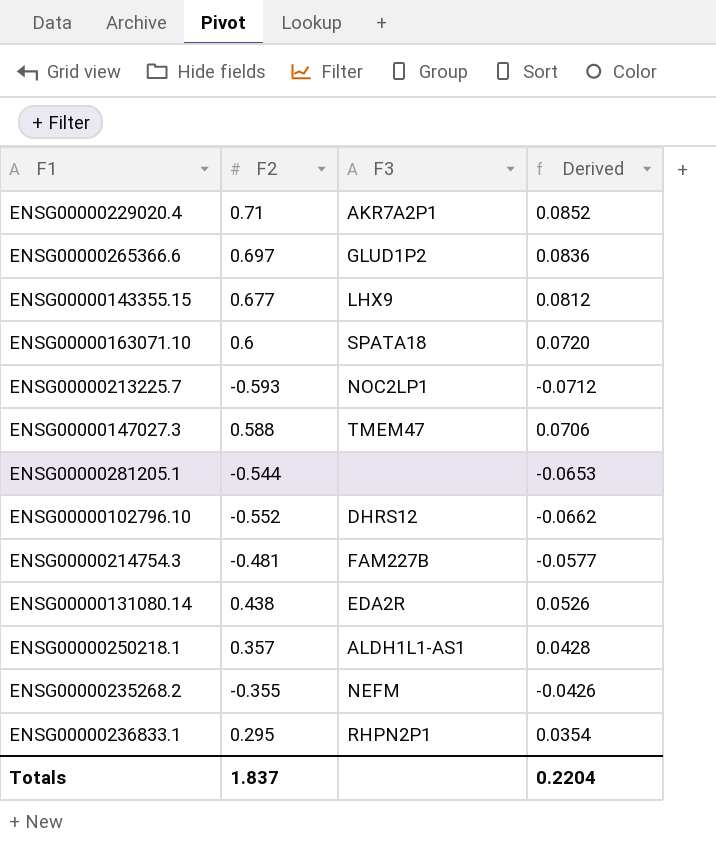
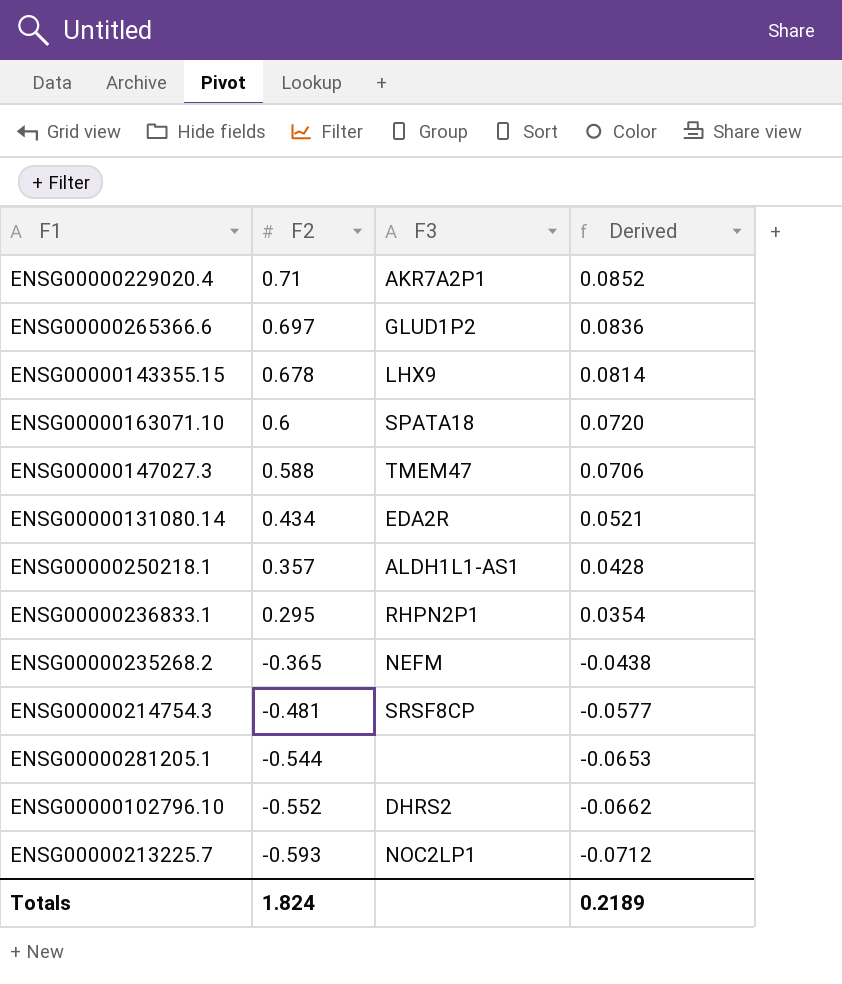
row order: none -> F2 descending
ENSG00000143355.15 | F2: 0.677 -> 0.678
ENSG00000143355.15 | Derived: 0.0812 -> 0.0814
ENSG00000131080.14 | F2: 0.438 -> 0.434
ENSG00000131080.14 | Derived: 0.0526 -> 0.0521
ENSG00000235268.2 | F2: -0.355 -> -0.365
ENSG00000235268.2 | Derived: -0.0426 -> -0.0438
ENSG00000214754.3 | F3: FAM227B -> SRSF8CP
ENSG00000102796.10 | F3: DHRS12 -> DHRS2
Totals | F2: 1.837 -> 1.824
Totals | Derived: 0.2204 -> 0.2189

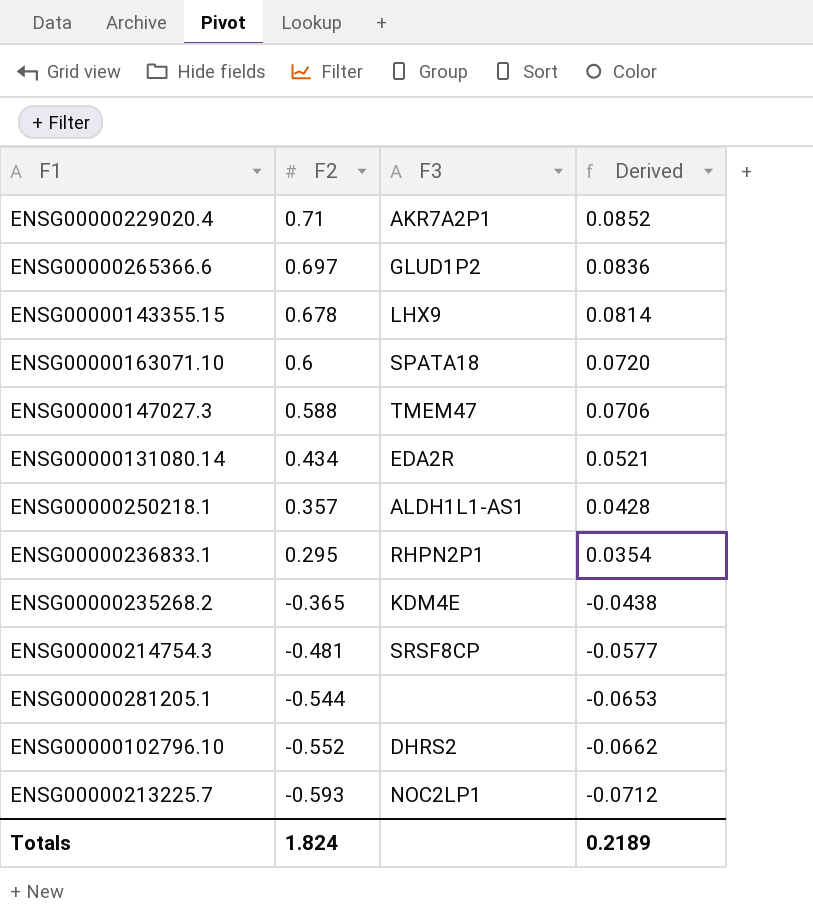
ENSG00000235268.2 | F3: NEFM -> KDM4E

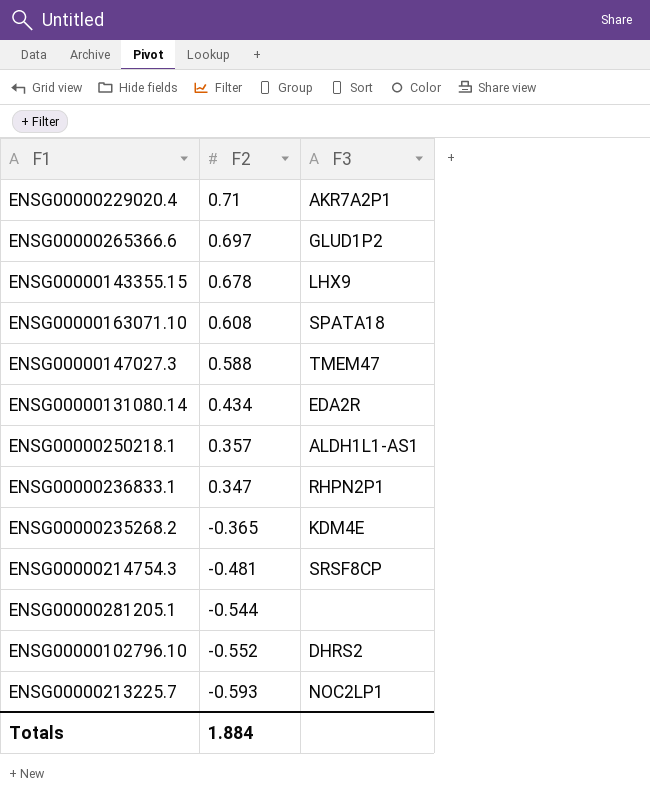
column Derived | formula: [F2] * 0.12 -> none
ENSG00000163071.10 | F2: 0.6 -> 0.608
ENSG00000236833.1 | F2: 0.295 -> 0.347
Totals | F2: 1.824 -> 1.884

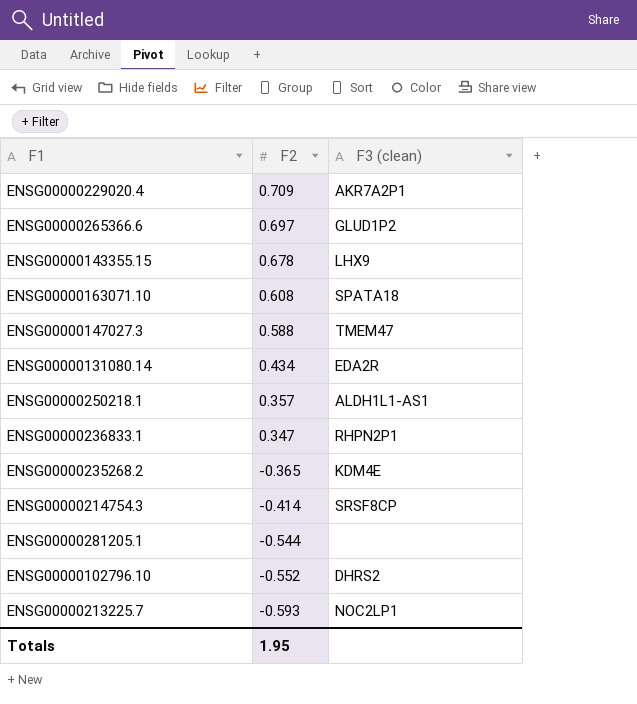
column name: F3 -> F3 (clean)
ENSG00000229020.4 | F2: 0.71 -> 0.709
ENSG00000214754.3 | F2: -0.481 -> -0.414
Totals | F2: 1.884 -> 1.95

